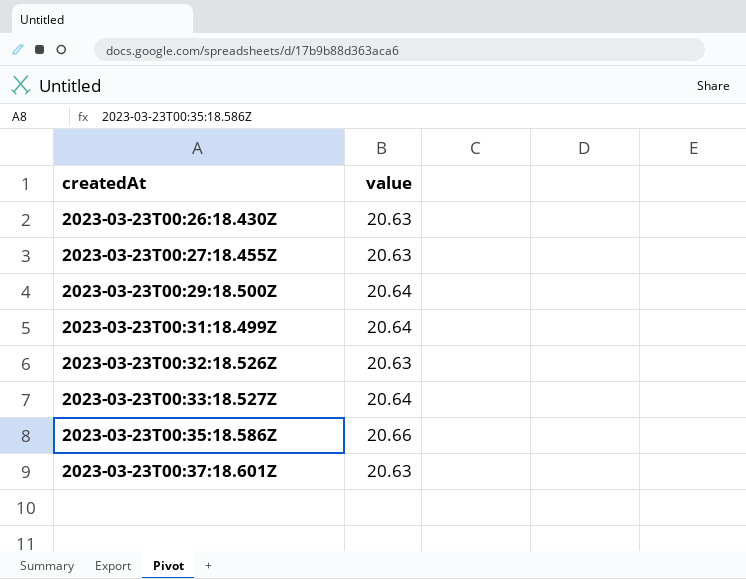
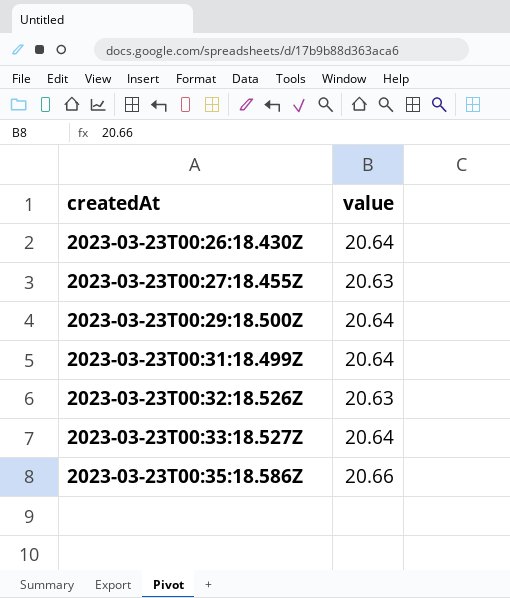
row 2023-03-23T00:37:18.601Z: 20.63 -> none
2023-03-23T00:26:18.430Z | value: 20.63 -> 20.64

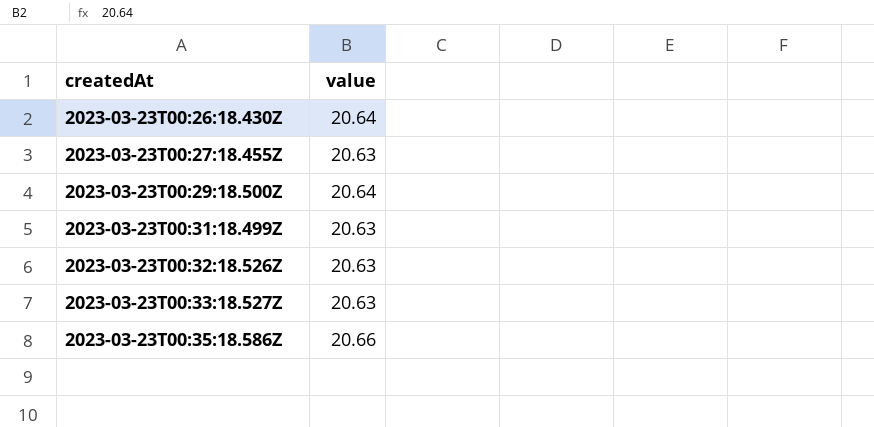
2023-03-23T00:31:18.499Z | value: 20.64 -> 20.63
2023-03-23T00:33:18.527Z | value: 20.64 -> 20.63

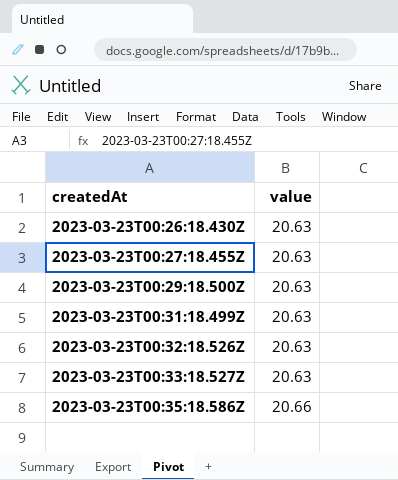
2023-03-23T00:26:18.430Z | value: 20.64 -> 20.63
2023-03-23T00:29:18.500Z | value: 20.64 -> 20.63

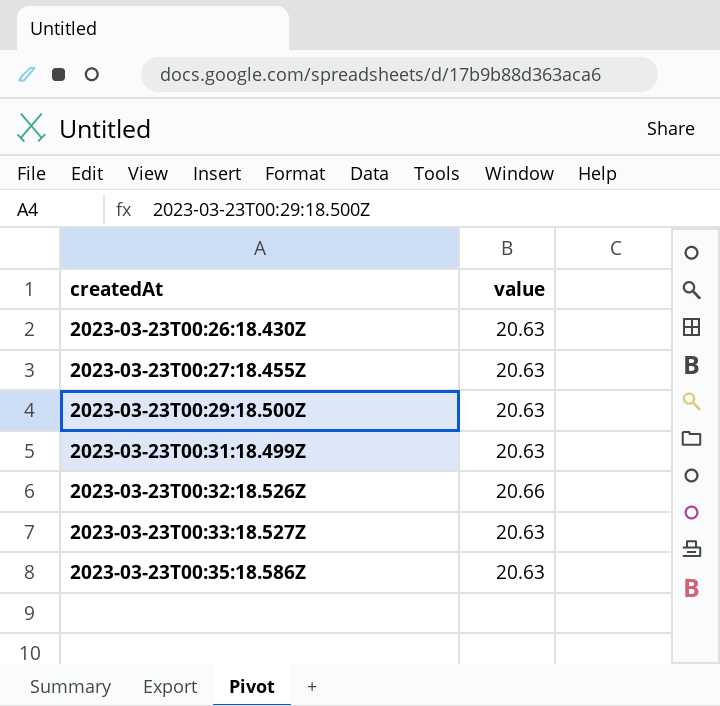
2023-03-23T00:32:18.526Z | value: 20.63 -> 20.66
2023-03-23T00:35:18.586Z | value: 20.66 -> 20.63

